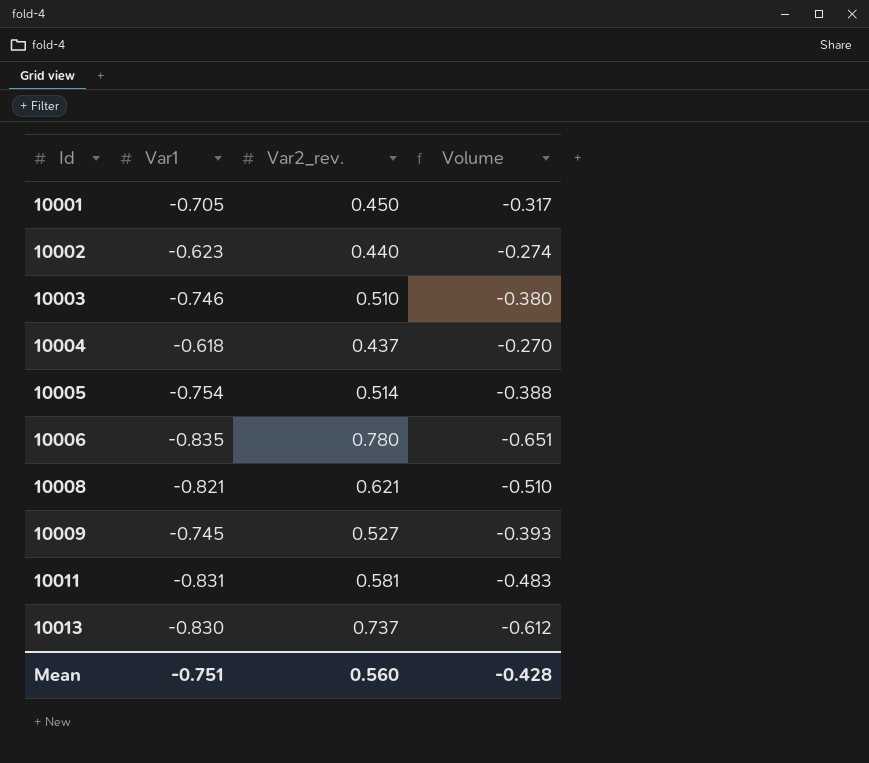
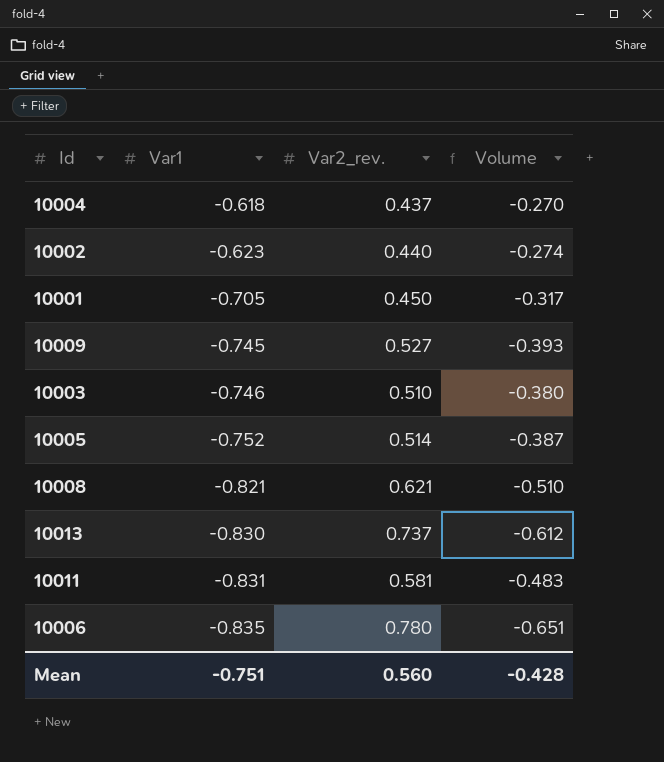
row order: Id ascending -> Var1 descending
10005 | Var1: -0.754 -> -0.752
10005 | Volume: -0.388 -> -0.387

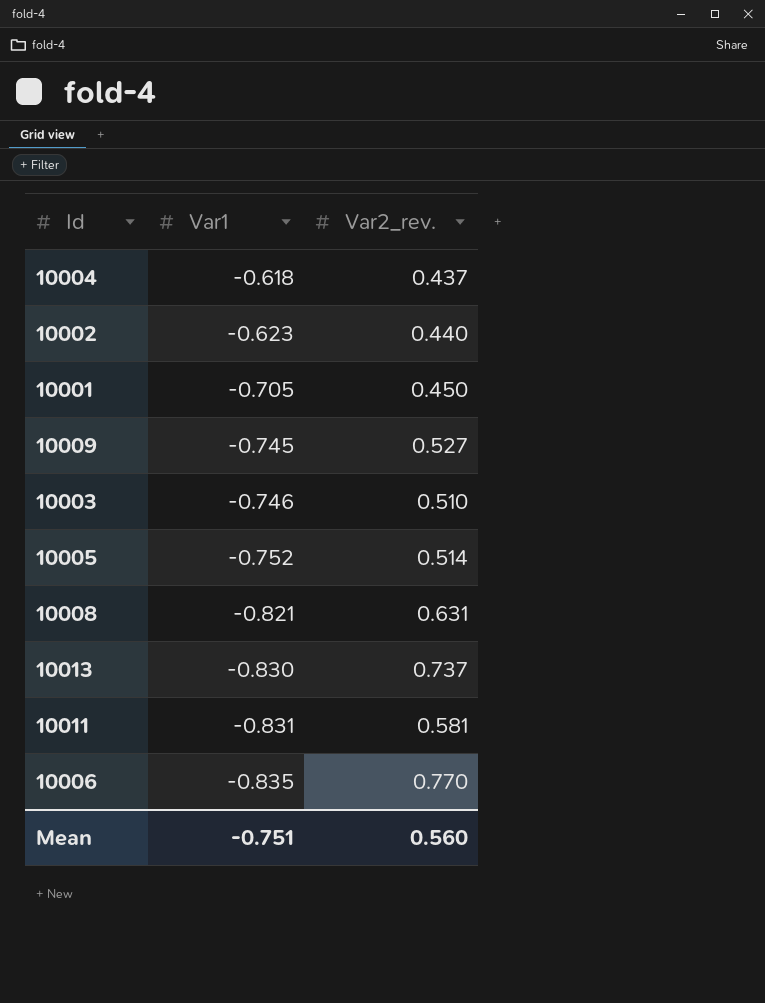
column Volume | formula: [Var1] * [Var2_rev.] -> none
10008 | Var2_rev.: 0.621 -> 0.631
10006 | Var2_rev.: 0.780 -> 0.770

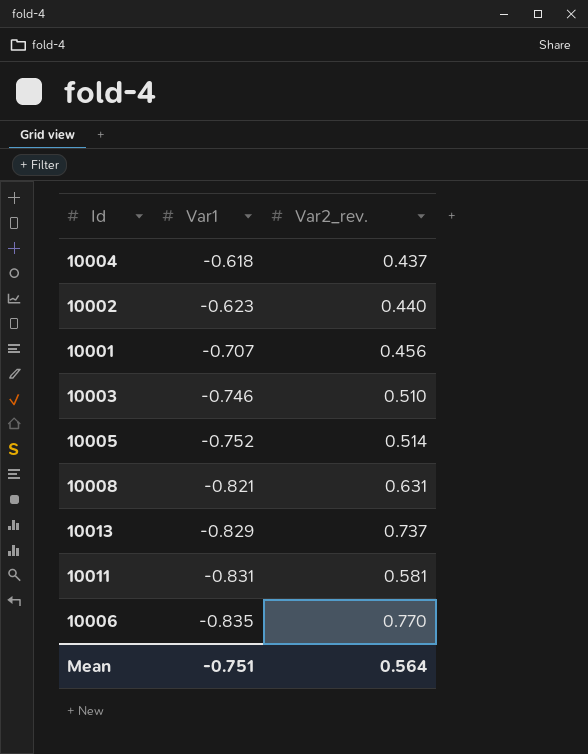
row 10009: -0.745 | 0.527 -> none
10001 | Var1: -0.705 -> -0.707
10001 | Var2_rev.: 0.450 -> 0.456
10013 | Var1: -0.830 -> -0.829
Mean | Var2_rev.: 0.560 -> 0.564

